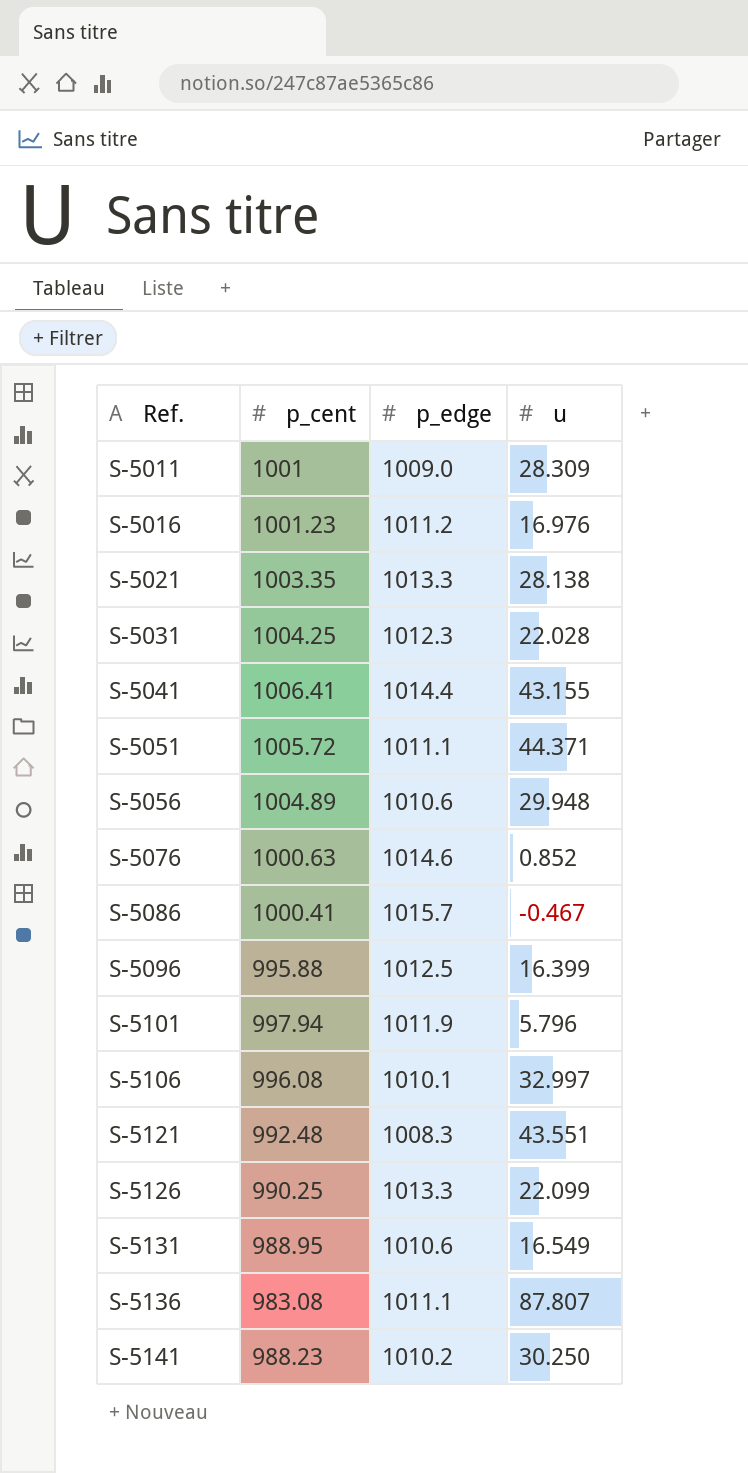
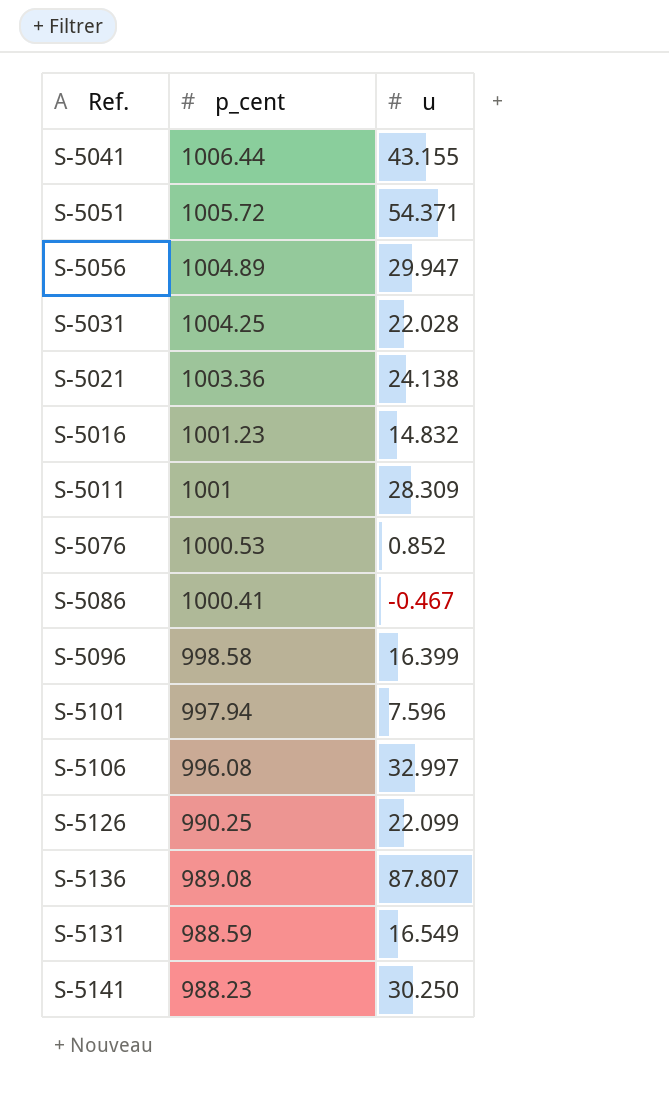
row order: Ref. ascending -> p_cent descending
column p_edge | position: 3 -> none
row S-5121: 992.48 | 1008.3 | 43.551 -> none
S-5041 | p_cent: 1006.41 -> 1006.44
S-5051 | u: 44.371 -> 54.371
S-5056 | u: 29.948 -> 29.947
S-5021 | p_cent: 1003.35 -> 1003.36
S-5021 | u: 28.138 -> 24.138
S-5016 | u: 16.976 -> 14.832
S-5076 | p_cent: 1000.63 -> 1000.53
S-5096 | p_cent: 995.88 -> 998.58
S-5101 | u: 5.796 -> 7.596
S-5136 | p_cent: 983.08 -> 989.08
S-5131 | p_cent: 988.95 -> 988.59

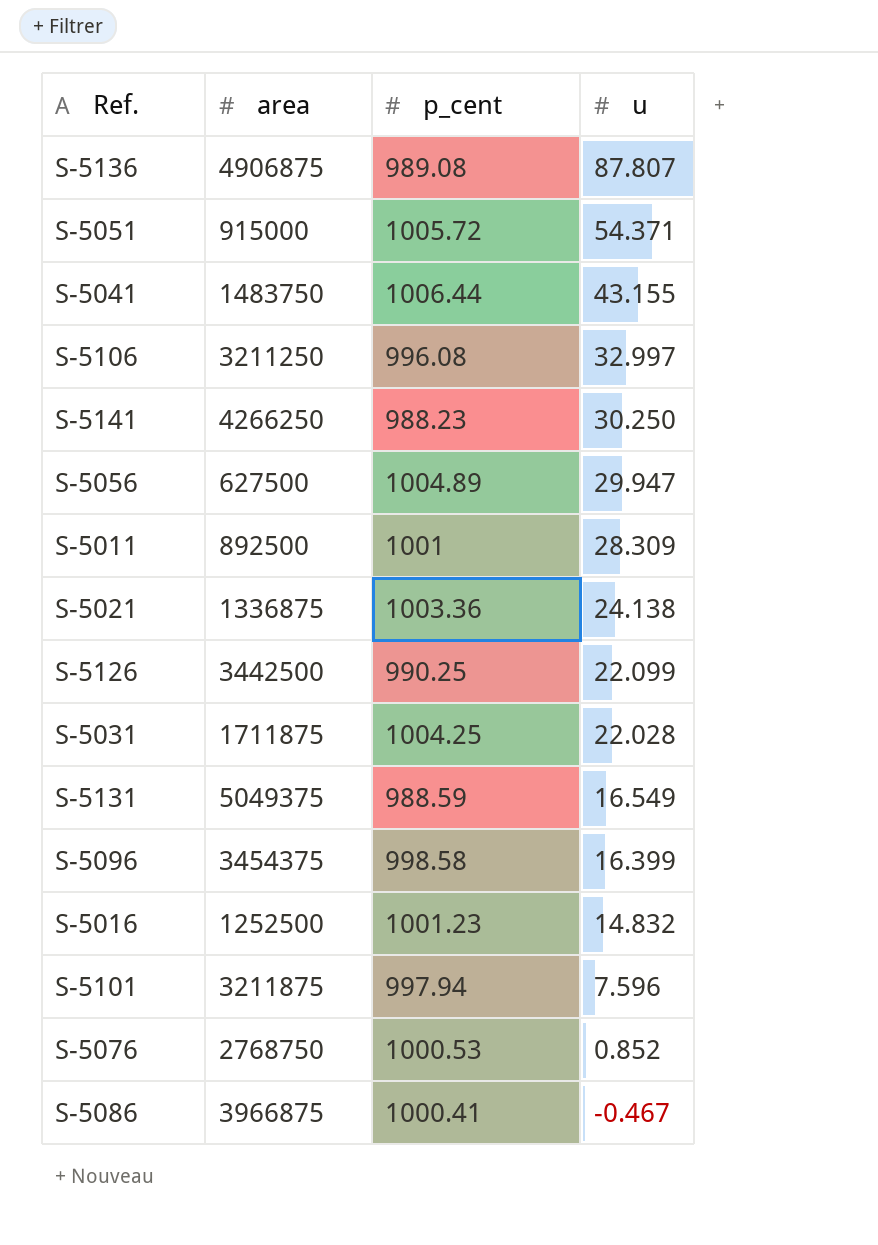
row order: p_cent descending -> u descending
column area | position: none -> 2

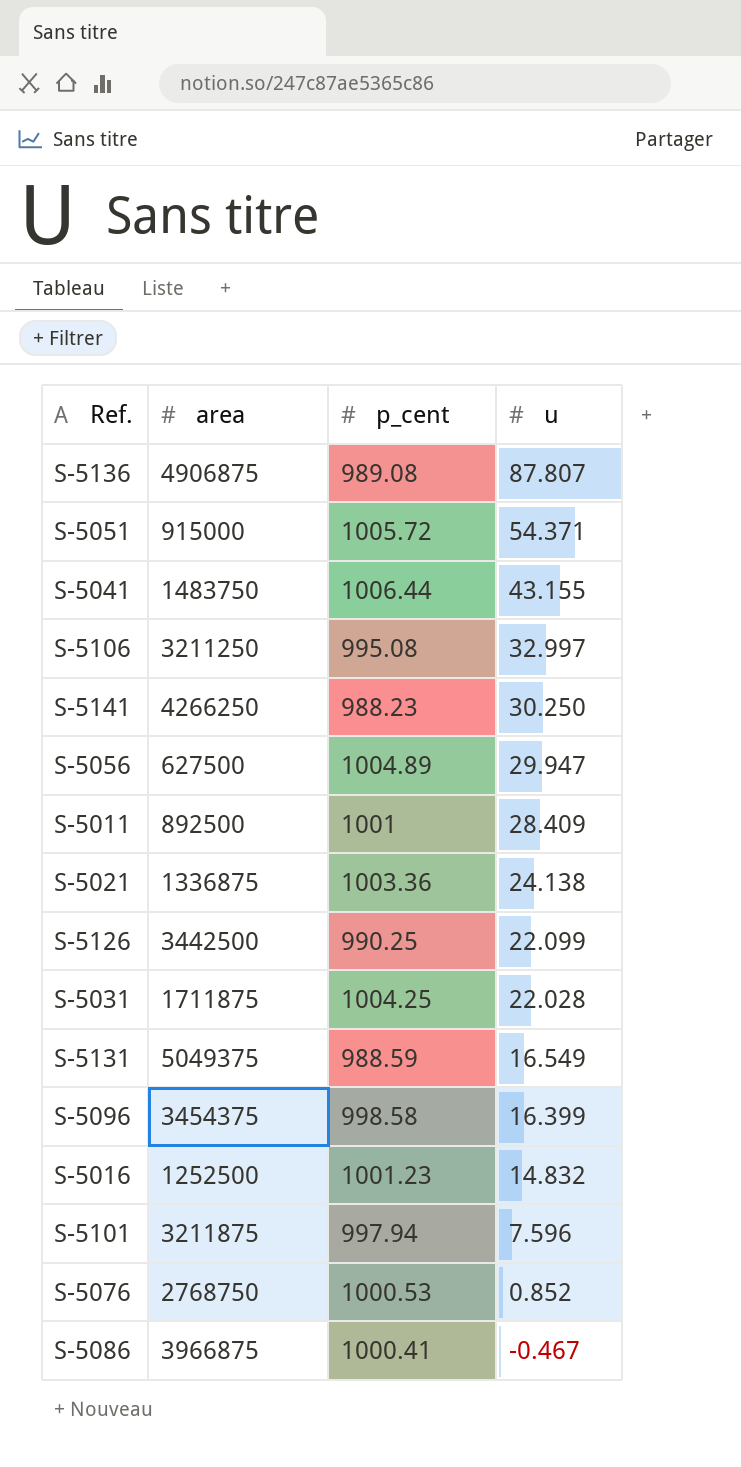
S-5106 | p_cent: 996.08 -> 995.08
S-5011 | u: 28.309 -> 28.409

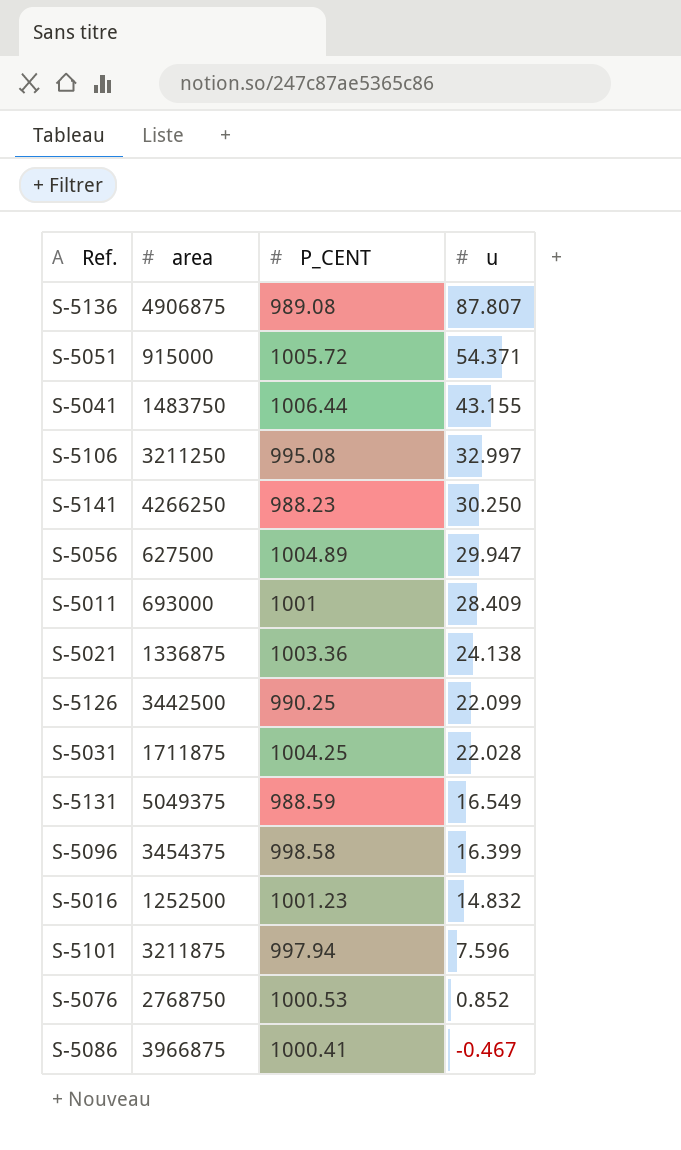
column name: p_cent -> P_CENT
S-5011 | area: 892500 -> 693000

